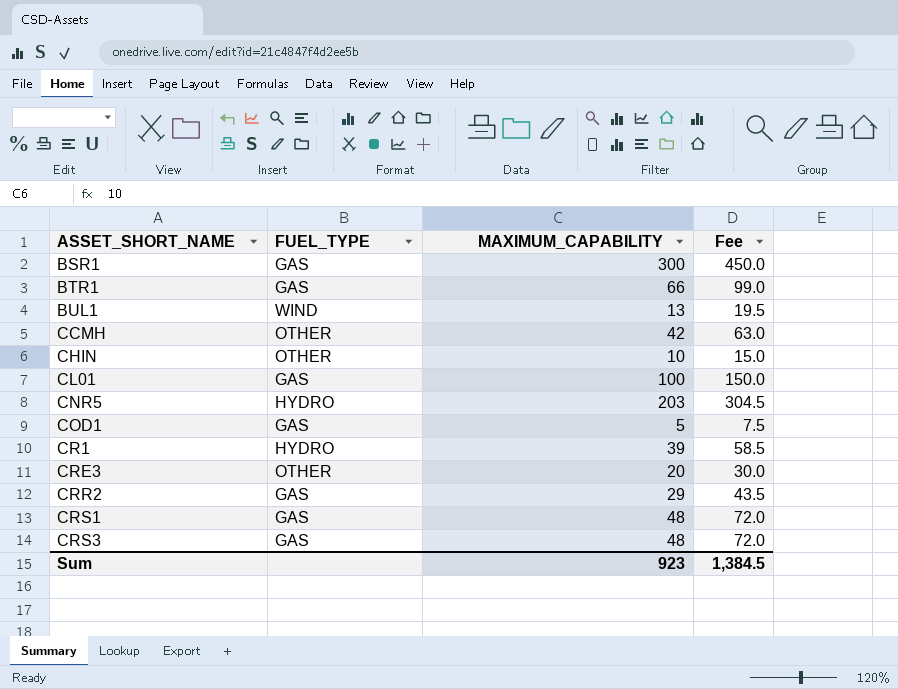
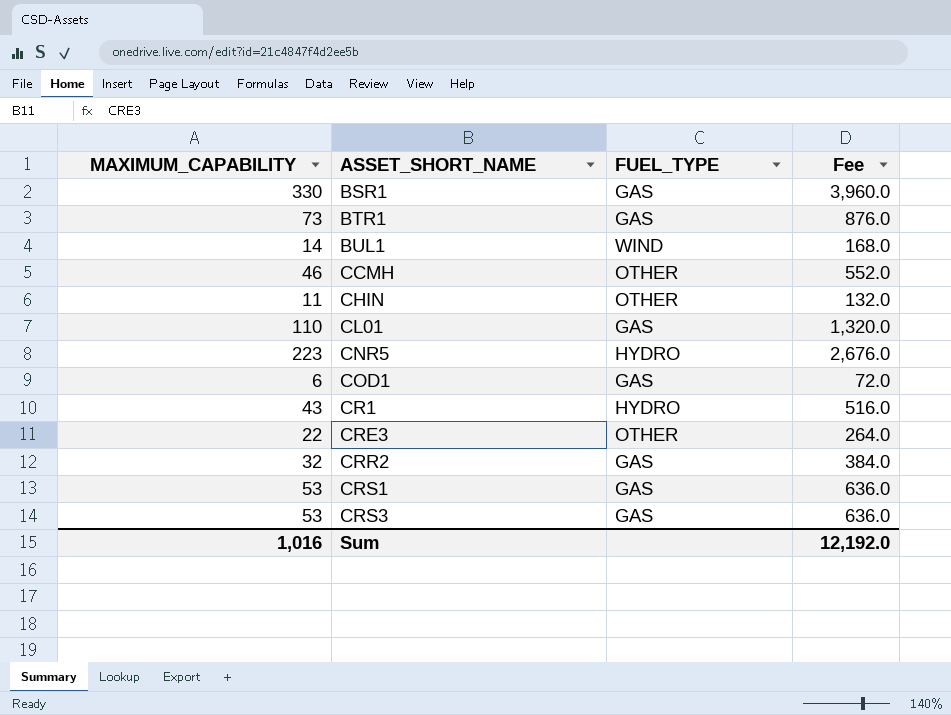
column MAXIMUM_CAPABILITY | position: 3 -> 1
column Fee | formula: [MAXIMUM_CAPABILITY] * 1.5 -> [MAXIMUM_CAPABILITY] * 12
BSR1 | MAXIMUM_CAPABILITY: 300 -> 330
BTR1 | MAXIMUM_CAPABILITY: 66 -> 73
BUL1 | MAXIMUM_CAPABILITY: 13 -> 14
CCMH | MAXIMUM_CAPABILITY: 42 -> 46
CHIN | MAXIMUM_CAPABILITY: 10 -> 11
CL01 | MAXIMUM_CAPABILITY: 100 -> 110
CNR5 | MAXIMUM_CAPABILITY: 203 -> 223
COD1 | MAXIMUM_CAPABILITY: 5 -> 6
CR1 | MAXIMUM_CAPABILITY: 39 -> 43
CRE3 | MAXIMUM_CAPABILITY: 20 -> 22
CRR2 | MAXIMUM_CAPABILITY: 29 -> 32
CRS1 | MAXIMUM_CAPABILITY: 48 -> 53
CRS3 | MAXIMUM_CAPABILITY: 48 -> 53
Sum | MAXIMUM_CAPABILITY: 923 -> 1,016
Sum | Fee: 1,384.5 -> 12,192.0

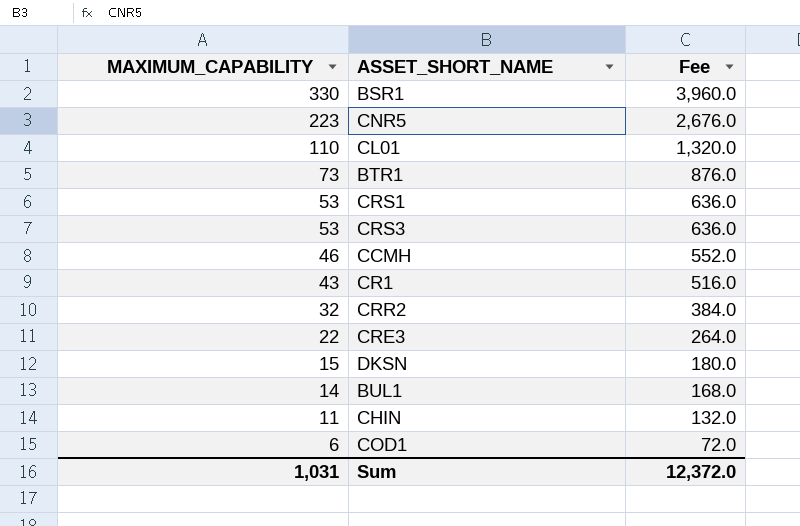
row order: ASSET_SHORT_NAME ascending -> MAXIMUM_CAPABILITY descending
column FUEL_TYPE | position: 3 -> none
row DKSN: none -> 15 | 180.0
Sum | MAXIMUM_CAPABILITY: 1,016 -> 1,031
Sum | Fee: 12,192.0 -> 12,372.0

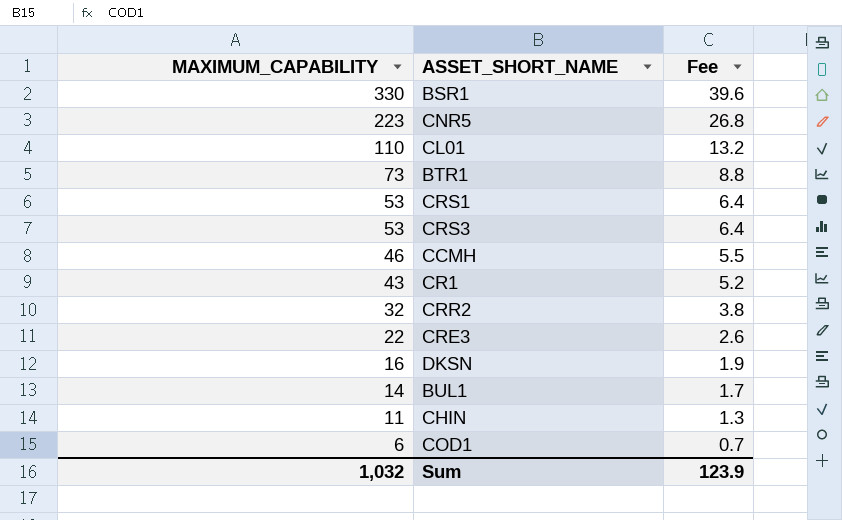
column Fee | formula: [MAXIMUM_CAPABILITY] * 12 -> [MAXIMUM_CAPABILITY] * 0.12
DKSN | MAXIMUM_CAPABILITY: 15 -> 16
Sum | MAXIMUM_CAPABILITY: 1,031 -> 1,032
Sum | Fee: 12,372.0 -> 123.9

